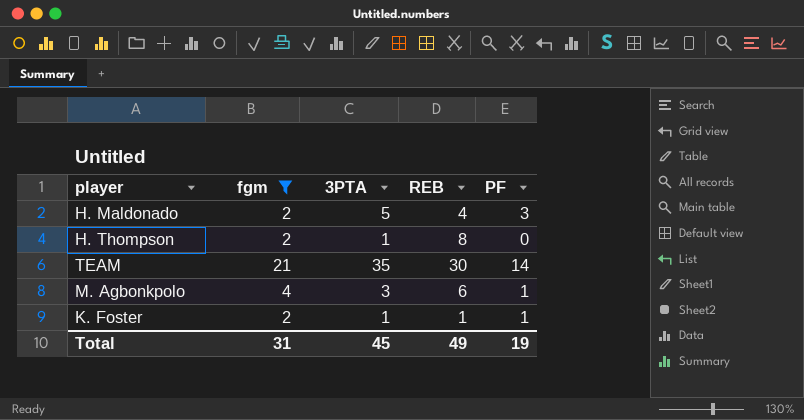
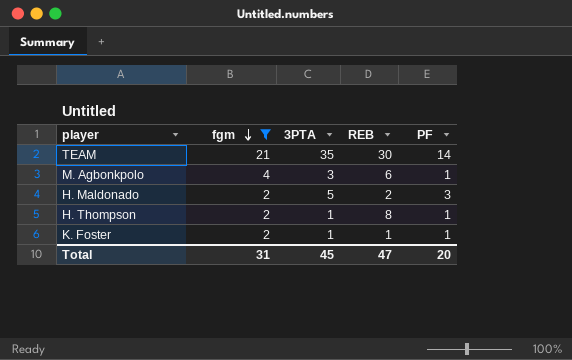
row order: none -> fgm descending
H. Maldonado | REB: 4 -> 2
H. Thompson | PF: 0 -> 1
Total | REB: 49 -> 47
Total | PF: 19 -> 20

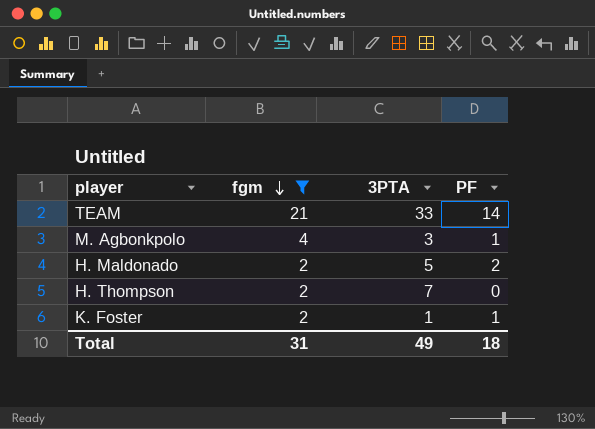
column REB | position: 4 -> none
TEAM | 3PTA: 35 -> 33
H. Maldonado | PF: 3 -> 2
H. Thompson | 3PTA: 1 -> 7
H. Thompson | PF: 1 -> 0
Total | 3PTA: 45 -> 49
Total | PF: 20 -> 18

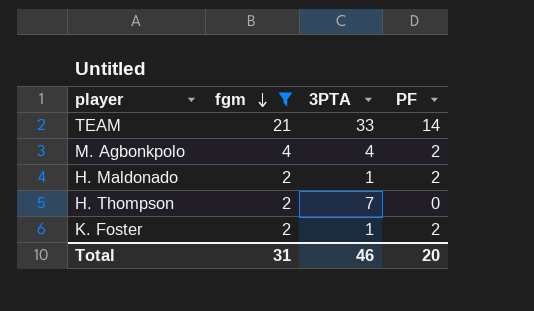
M. Agbonkpolo | 3PTA: 3 -> 4
M. Agbonkpolo | PF: 1 -> 2
H. Maldonado | 3PTA: 5 -> 1
K. Foster | PF: 1 -> 2
Total | 3PTA: 49 -> 46
Total | PF: 18 -> 20

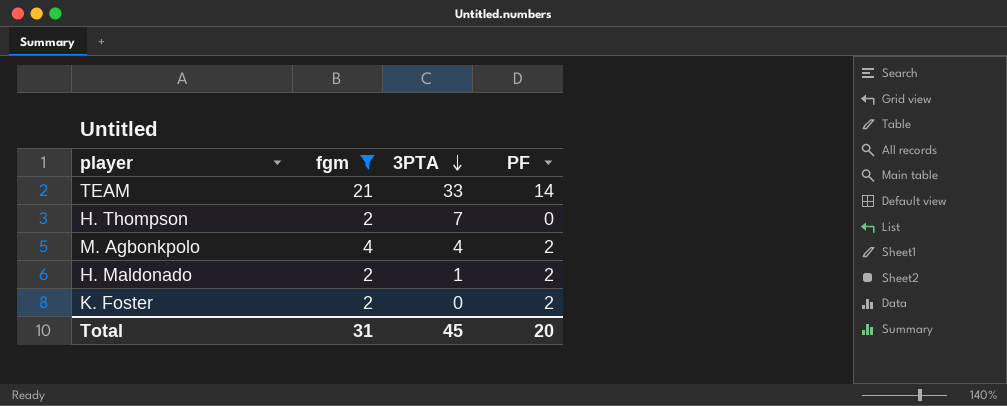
row order: fgm descending -> 3PTA descending
K. Foster | 3PTA: 1 -> 0
Total | 3PTA: 46 -> 45

